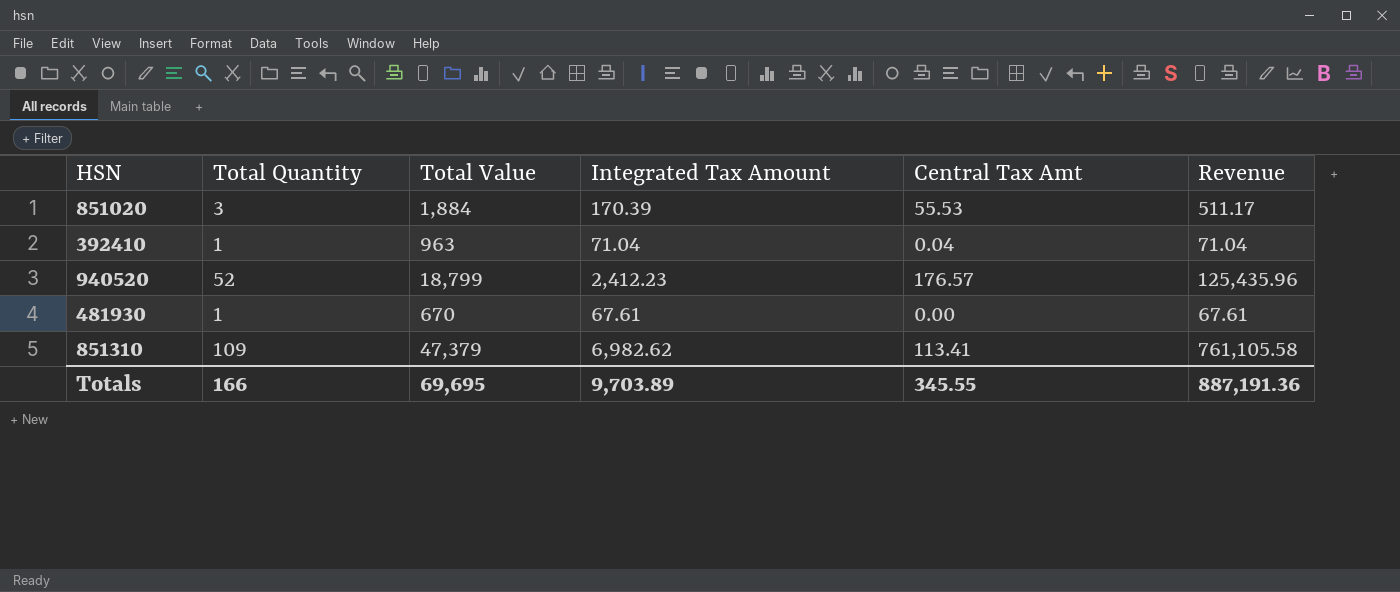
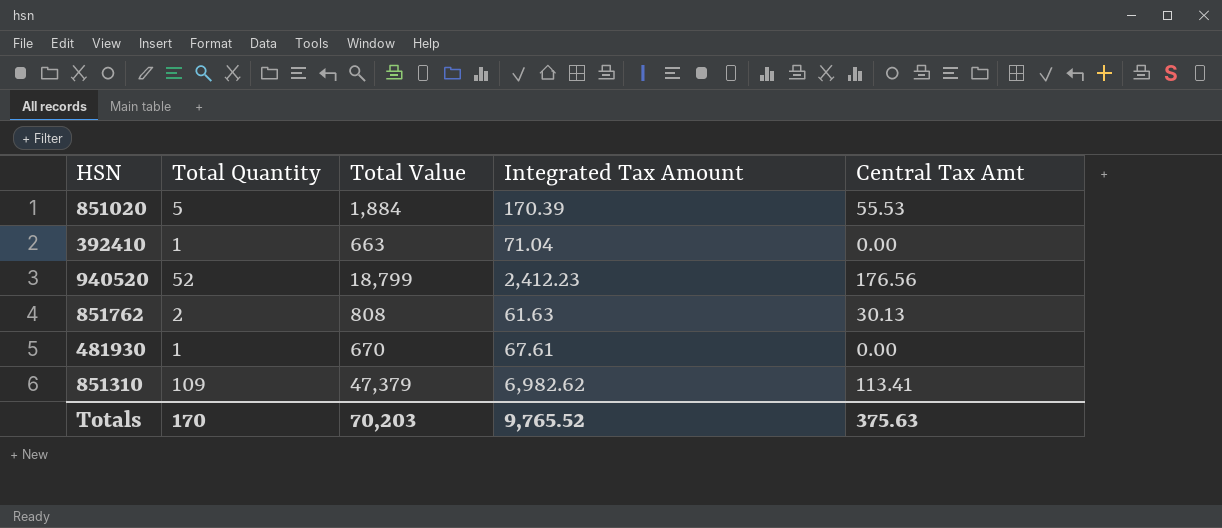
column Revenue | formula: [Total Quantity] * [Integrated Tax Amount] -> none
851020 | Total Quantity: 3 -> 5
392410 | Total Value: 963 -> 663
392410 | Central Tax Amt: 0.04 -> 0.00
940520 | Central Tax Amt: 176.57 -> 176.56
row 851762: none -> 2 | 808 | 61.63 | 30.13
Totals | Total Quantity: 166 -> 170
Totals | Total Value: 69,695 -> 70,203
Totals | Integrated Tax Amount: 9,703.89 -> 9,765.52
Totals | Central Tax Amt: 345.55 -> 375.63

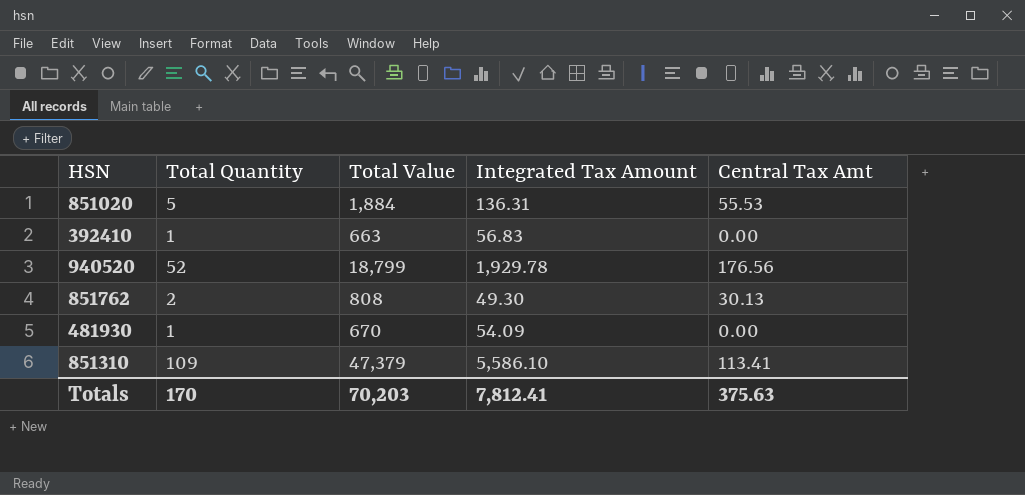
851020 | Integrated Tax Amount: 170.39 -> 136.31
392410 | Integrated Tax Amount: 71.04 -> 56.83
940520 | Integrated Tax Amount: 2,412.23 -> 1,929.78
851762 | Integrated Tax Amount: 61.63 -> 49.30
481930 | Integrated Tax Amount: 67.61 -> 54.09
851310 | Integrated Tax Amount: 6,982.62 -> 5,586.10
Totals | Integrated Tax Amount: 9,765.52 -> 7,812.41

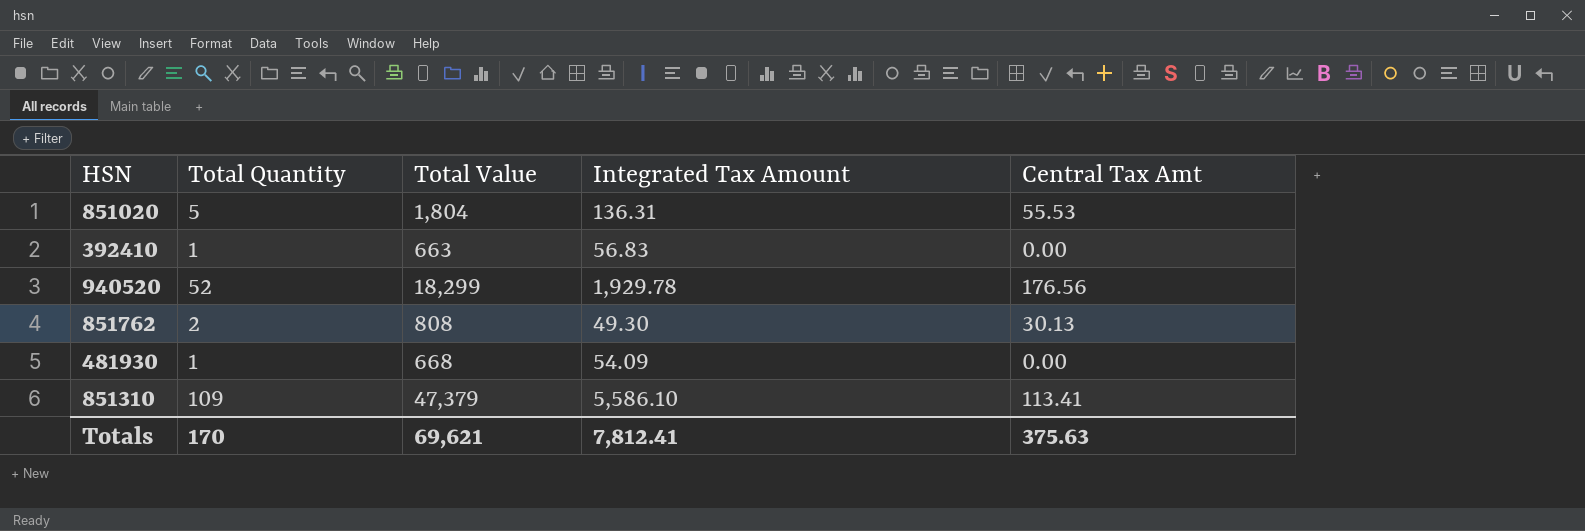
851020 | Total Value: 1,884 -> 1,804
940520 | Total Value: 18,799 -> 18,299
481930 | Total Value: 670 -> 668
Totals | Total Value: 70,203 -> 69,621

